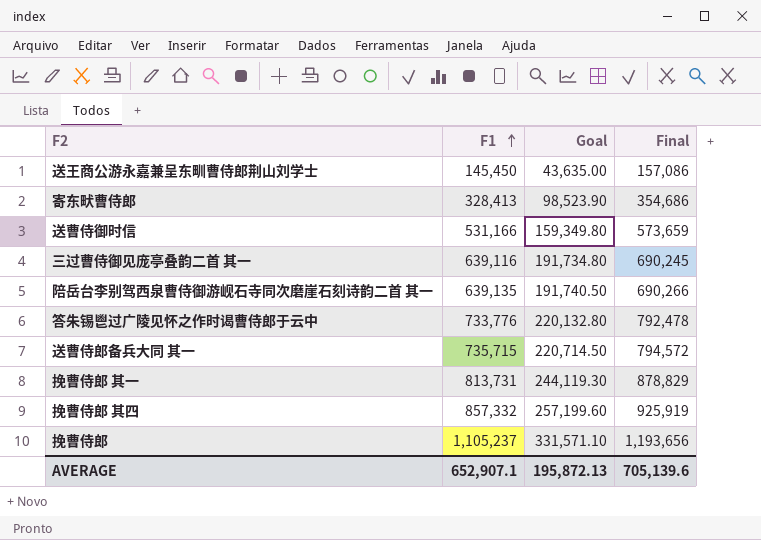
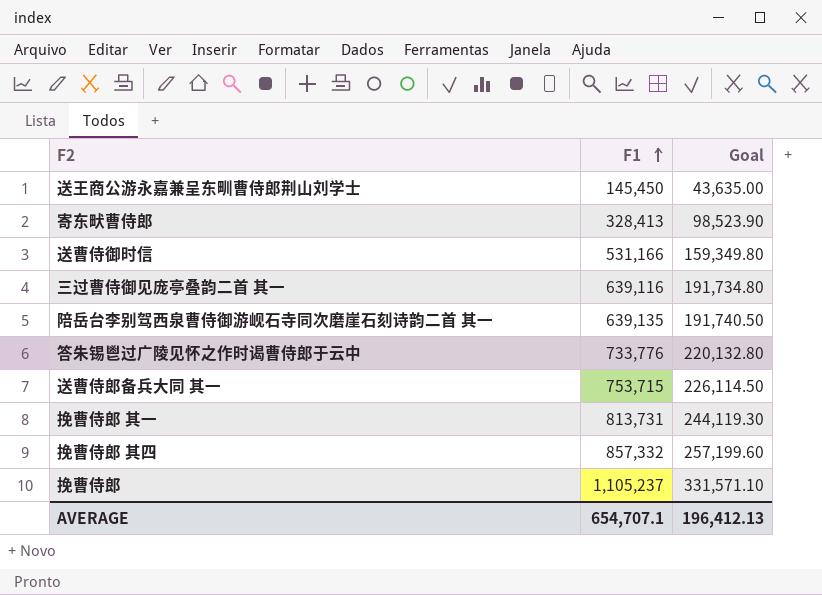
column Final | formula: [F1] * 1.08 -> none
送曹侍郎备兵大同 其一 | F1: 735,715 -> 753,715
送曹侍郎备兵大同 其一 | Goal: 220,714.50 -> 226,114.50
AVERAGE | F1: 652,907.1 -> 654,707.1
AVERAGE | Goal: 195,872.13 -> 196,412.13

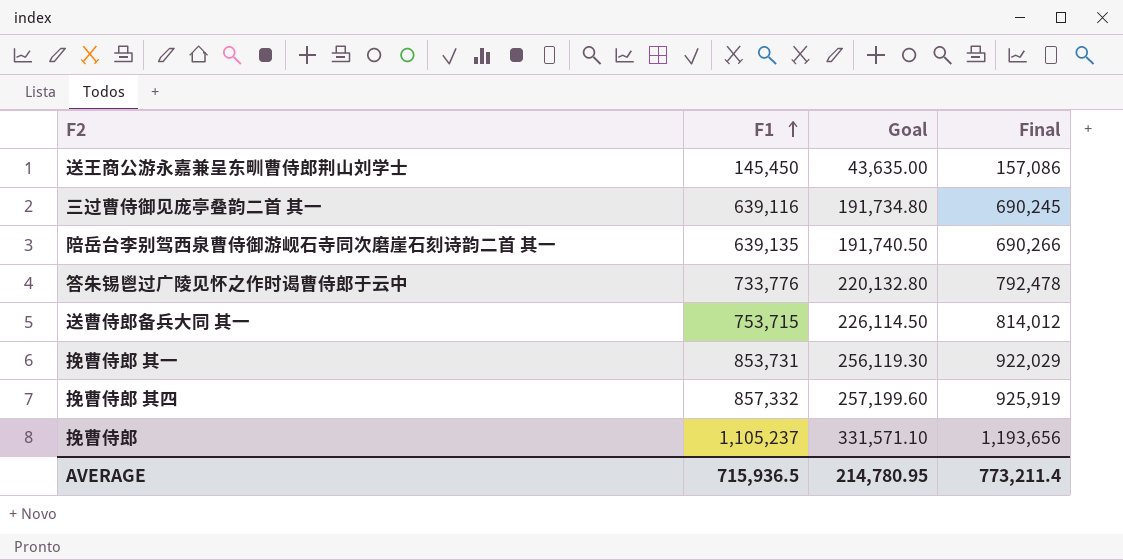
column Final | formula: none -> [F1] * 1.08
row 寄东畎曹侍郎: 328,413 | 98,523.90 -> none
row 送曹侍御时信: 531,166 | 159,349.80 -> none
挽曹侍郎 其一 | F1: 813,731 -> 853,731
挽曹侍郎 其一 | Goal: 244,119.30 -> 256,119.30
AVERAGE | F1: 654,707.1 -> 715,936.5
AVERAGE | Goal: 196,412.13 -> 214,780.95

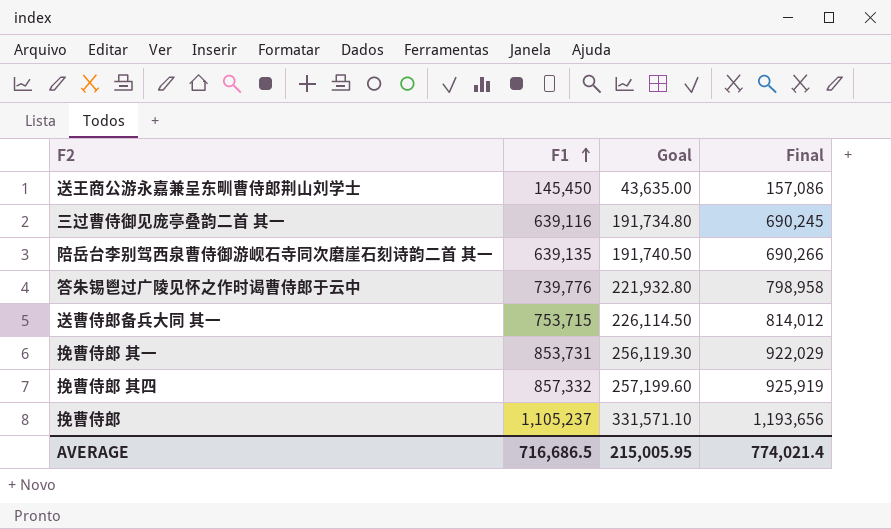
答朱锡鬯过广陵见怀之作时谒曹侍郎于云中 | F1: 733,776 -> 739,776
答朱锡鬯过广陵见怀之作时谒曹侍郎于云中 | Goal: 220,132.80 -> 221,932.80
答朱锡鬯过广陵见怀之作时谒曹侍郎于云中 | Final: 792,478 -> 798,958
AVERAGE | F1: 715,936.5 -> 716,686.5
AVERAGE | Goal: 214,780.95 -> 215,005.95
AVERAGE | Final: 773,211.4 -> 774,021.4

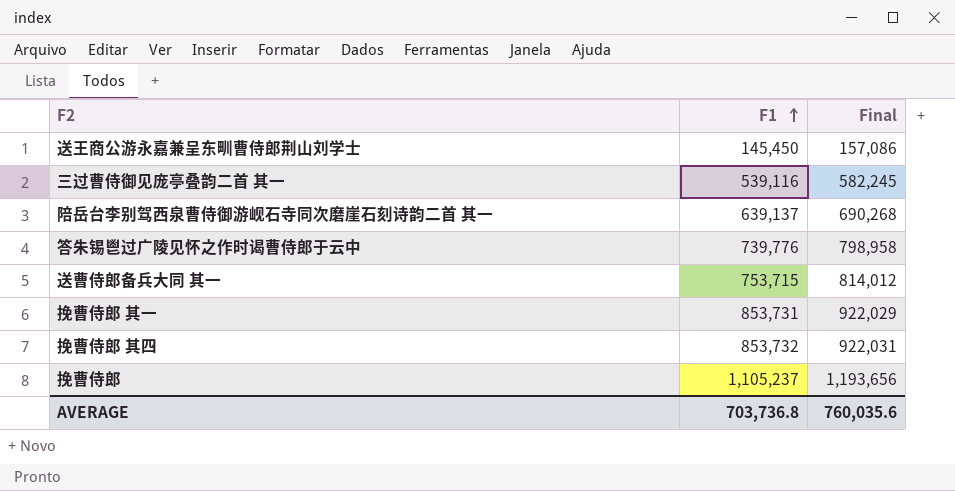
column Goal | formula: [F1] * 0.3 -> none
三过曹侍御见庞亭叠韵二首 其一 | F1: 639,116 -> 539,116
三过曹侍御见庞亭叠韵二首 其一 | Final: 690,245 -> 582,245
陪岳台李别驾西泉曹侍御游岘石寺同次磨崖石刻诗韵二首 其一 | F1: 639,135 -> 639,137
陪岳台李别驾西泉曹侍御游岘石寺同次磨崖石刻诗韵二首 其一 | Final: 690,266 -> 690,268
挽曹侍郎 其四 | F1: 857,332 -> 853,732
挽曹侍郎 其四 | Final: 925,919 -> 922,031
AVERAGE | F1: 716,686.5 -> 703,736.8
AVERAGE | Final: 774,021.4 -> 760,035.6

